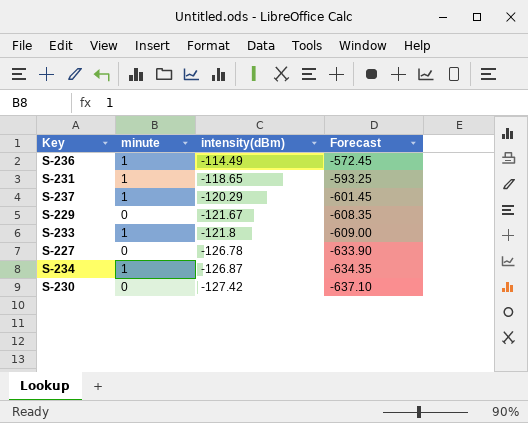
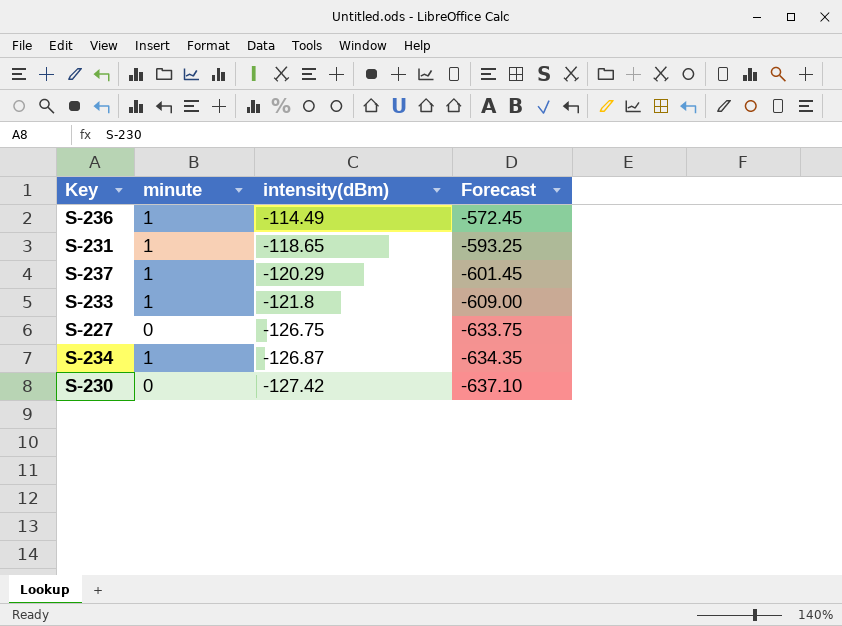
row S-229: 0 | -121.67 | -608.35 -> none
S-227 | intensity(dBm): -126.78 -> -126.75
S-227 | Forecast: -633.90 -> -633.75

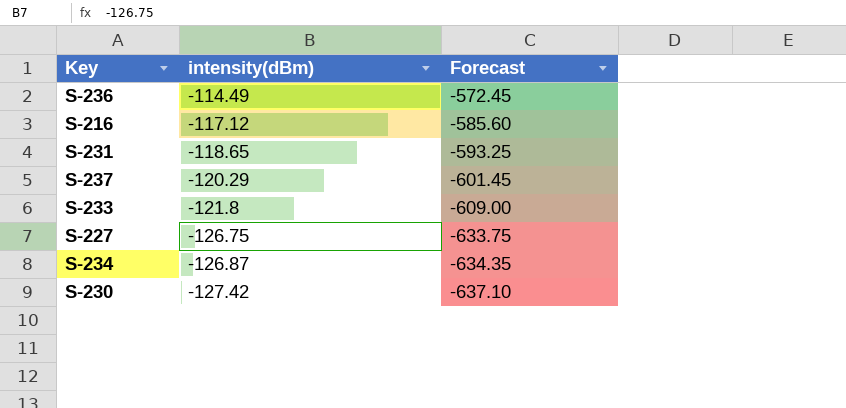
column minute | position: 2 -> none
row S-216: none -> -117.12 | -585.60

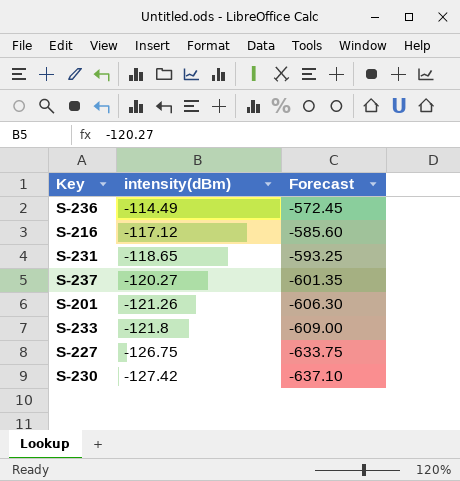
row S-234: -126.87 | -634.35 -> none
S-237 | intensity(dBm): -120.29 -> -120.27
S-237 | Forecast: -601.45 -> -601.35
row S-201: none -> -121.26 | -606.30

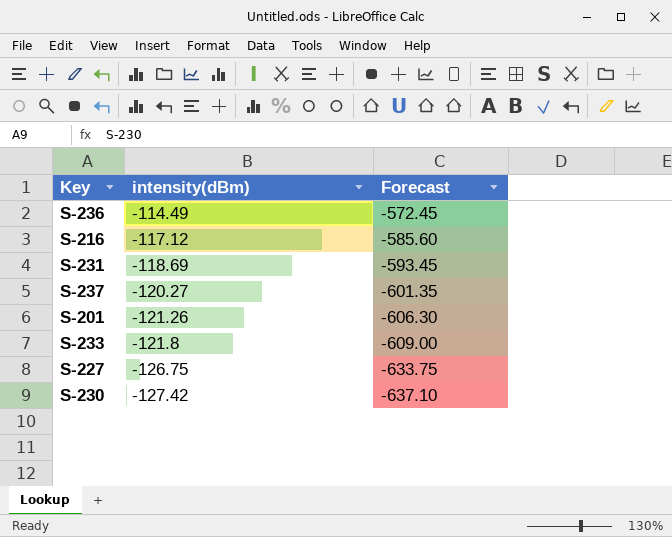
S-231 | intensity(dBm): -118.65 -> -118.69
S-231 | Forecast: -593.25 -> -593.45

